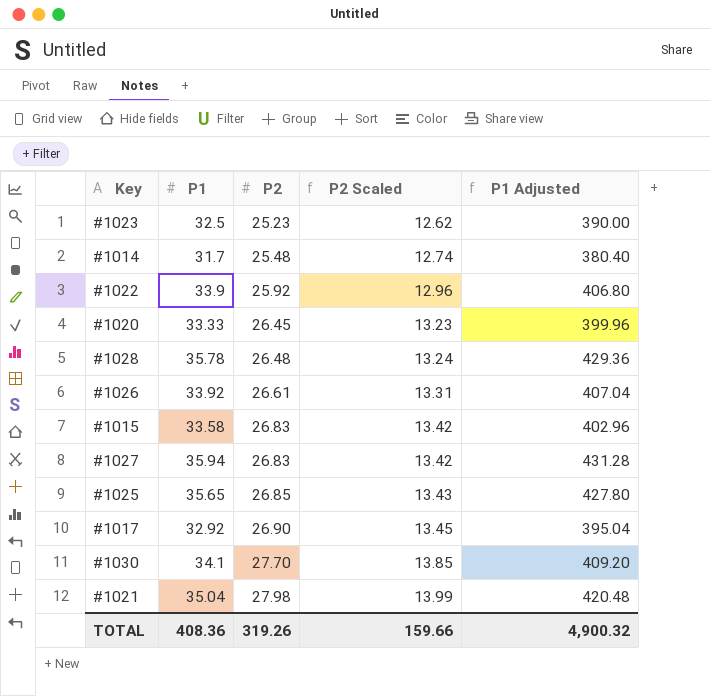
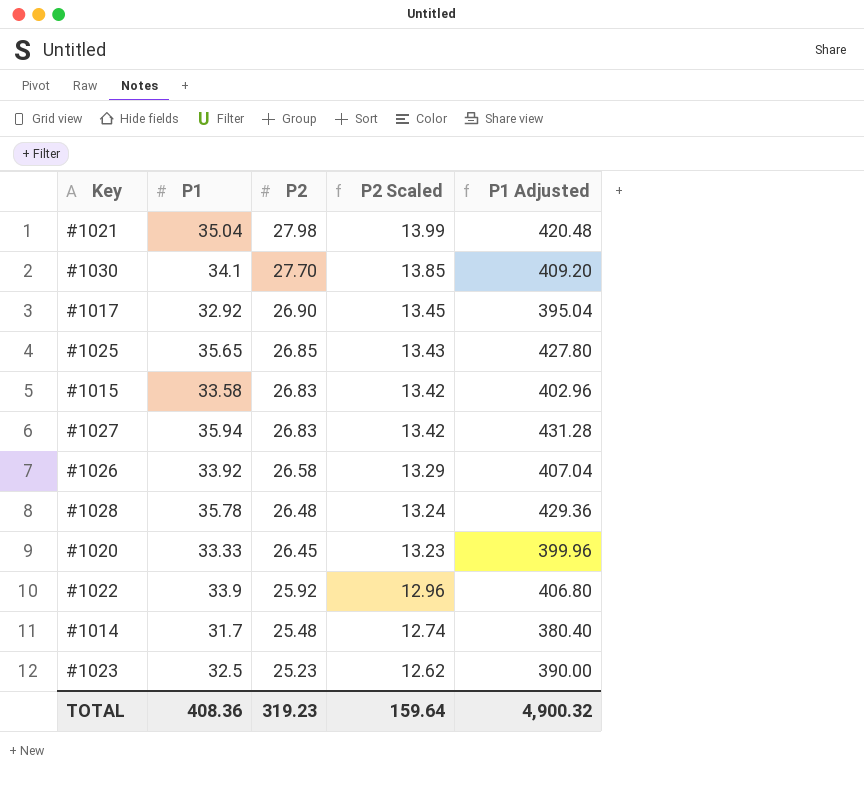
row order: P2 ascending -> P2 descending
#1026 | P2: 26.61 -> 26.58
#1026 | P2 Scaled: 13.31 -> 13.29
TOTAL | P2: 319.26 -> 319.23
TOTAL | P2 Scaled: 159.66 -> 159.64

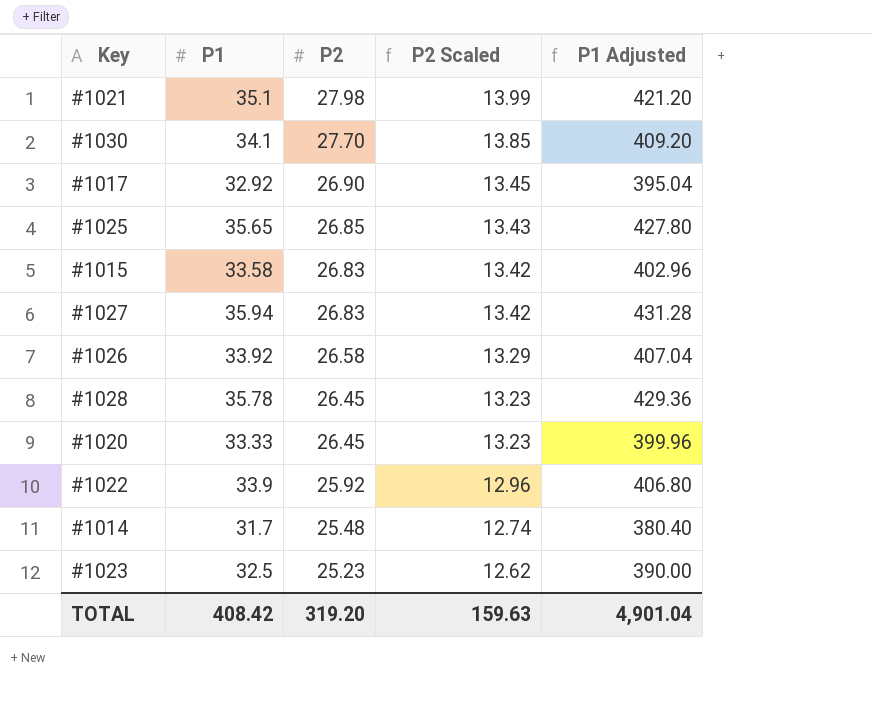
#1021 | P1: 35.04 -> 35.1
#1021 | P1 Adjusted: 420.48 -> 421.20
#1028 | P2: 26.48 -> 26.45
#1028 | P2 Scaled: 13.24 -> 13.23
TOTAL | P1: 408.36 -> 408.42
TOTAL | P2: 319.23 -> 319.20
TOTAL | P2 Scaled: 159.64 -> 159.63
TOTAL | P1 Adjusted: 4,900.32 -> 4,901.04

